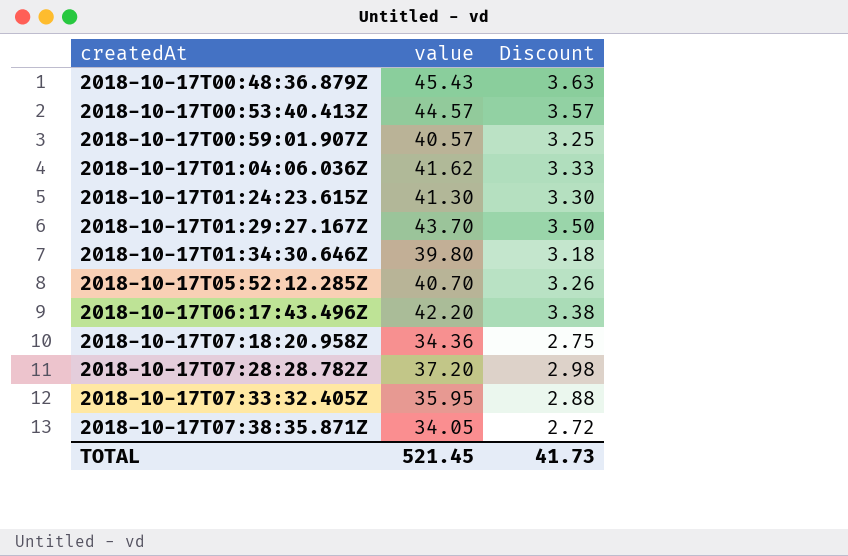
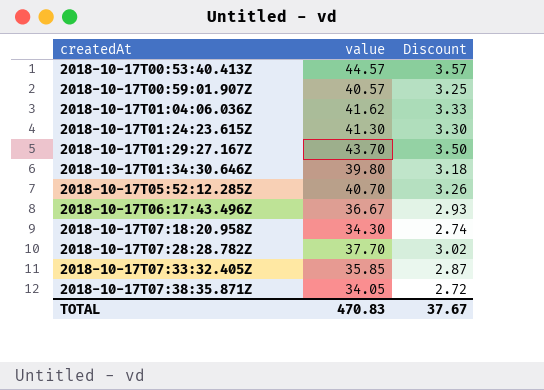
row 2018-10-17T00:48:36.879Z: 45.43 | 3.63 -> none
2018-10-17T06:17:43.496Z | value: 42.20 -> 36.67
2018-10-17T06:17:43.496Z | Discount: 3.38 -> 2.93
2018-10-17T07:18:20.958Z | value: 34.36 -> 34.30
2018-10-17T07:18:20.958Z | Discount: 2.75 -> 2.74
2018-10-17T07:28:28.782Z | value: 37.20 -> 37.70
2018-10-17T07:28:28.782Z | Discount: 2.98 -> 3.02
2018-10-17T07:33:32.405Z | value: 35.95 -> 35.85
2018-10-17T07:33:32.405Z | Discount: 2.88 -> 2.87
TOTAL | value: 521.45 -> 470.83
TOTAL | Discount: 41.73 -> 37.67

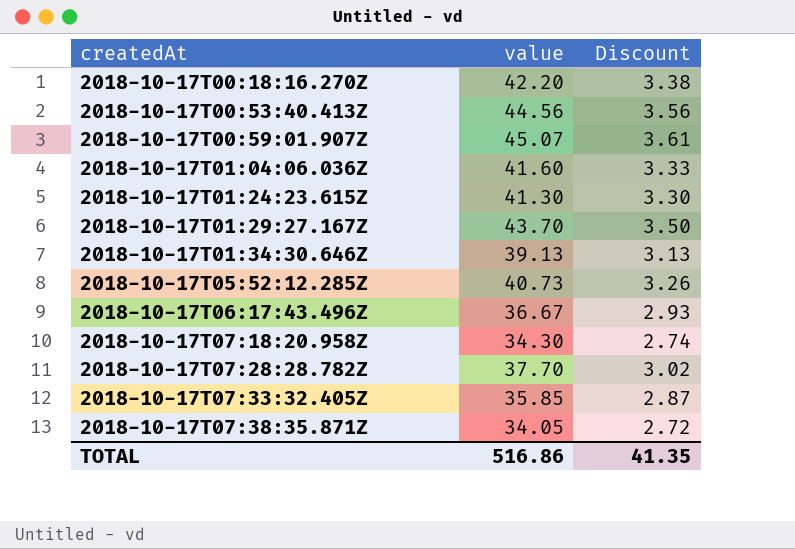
row 2018-10-17T00:18:16.270Z: none -> 42.20 | 3.38
2018-10-17T00:53:40.413Z | value: 44.57 -> 44.56
2018-10-17T00:53:40.413Z | Discount: 3.57 -> 3.56
2018-10-17T00:59:01.907Z | value: 40.57 -> 45.07
2018-10-17T00:59:01.907Z | Discount: 3.25 -> 3.61
2018-10-17T01:04:06.036Z | value: 41.62 -> 41.60
2018-10-17T01:34:30.646Z | value: 39.80 -> 39.13
2018-10-17T01:34:30.646Z | Discount: 3.18 -> 3.13
2018-10-17T05:52:12.285Z | value: 40.70 -> 40.73
TOTAL | value: 470.83 -> 516.86
TOTAL | Discount: 37.67 -> 41.35

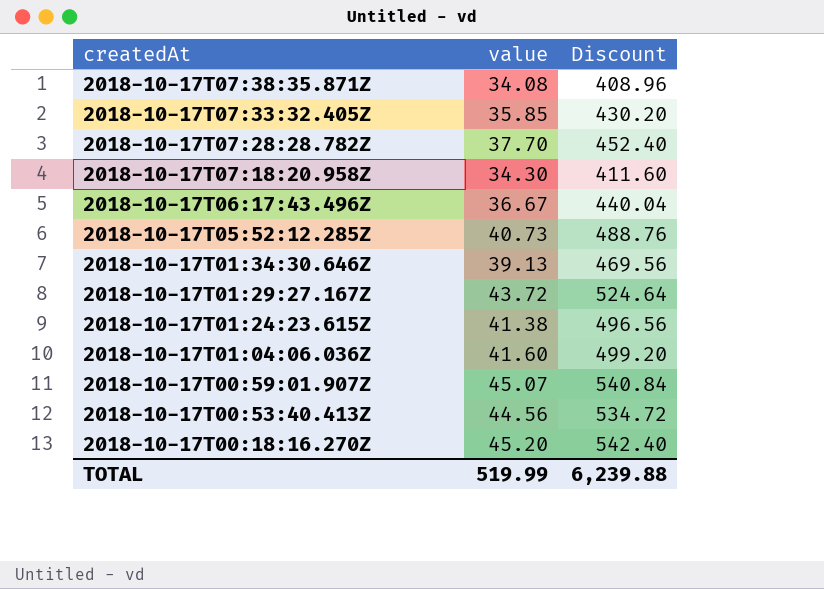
row order: createdAt ascending -> createdAt descending
column Discount | formula: [value] * 0.08 -> [value] * 12
2018-10-17T07:38:35.871Z | value: 34.05 -> 34.08
2018-10-17T01:29:27.167Z | value: 43.70 -> 43.72
2018-10-17T01:24:23.615Z | value: 41.30 -> 41.38
2018-10-17T00:18:16.270Z | value: 42.20 -> 45.20
TOTAL | value: 516.86 -> 519.99
TOTAL | Discount: 41.35 -> 6,239.88

